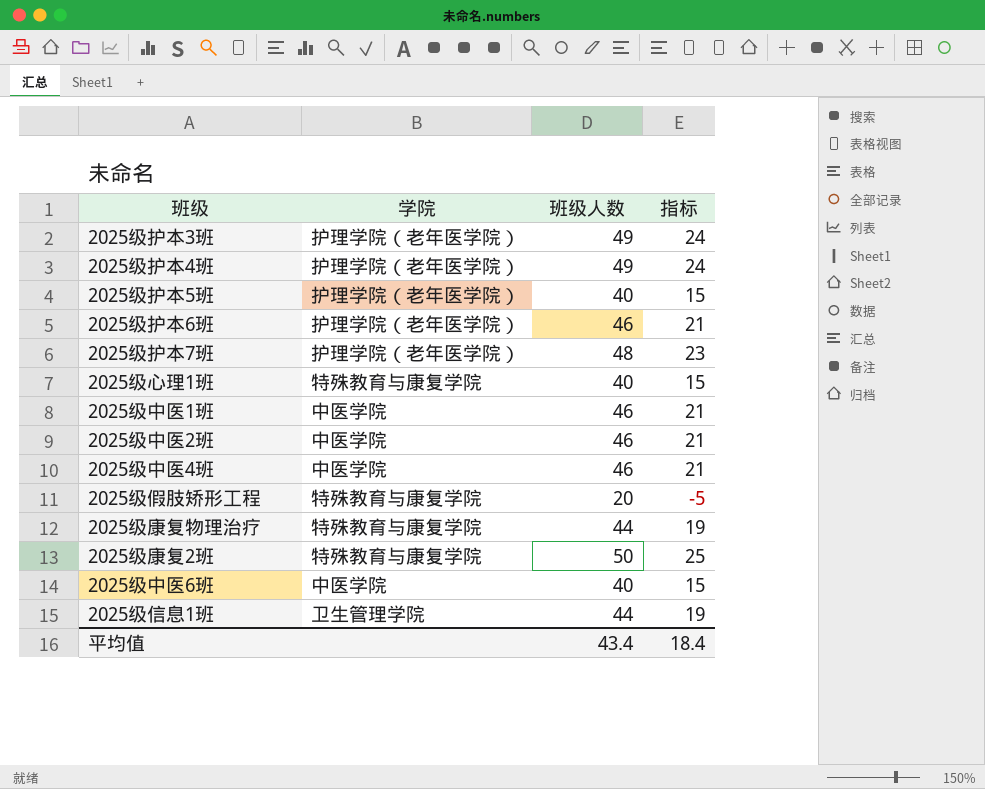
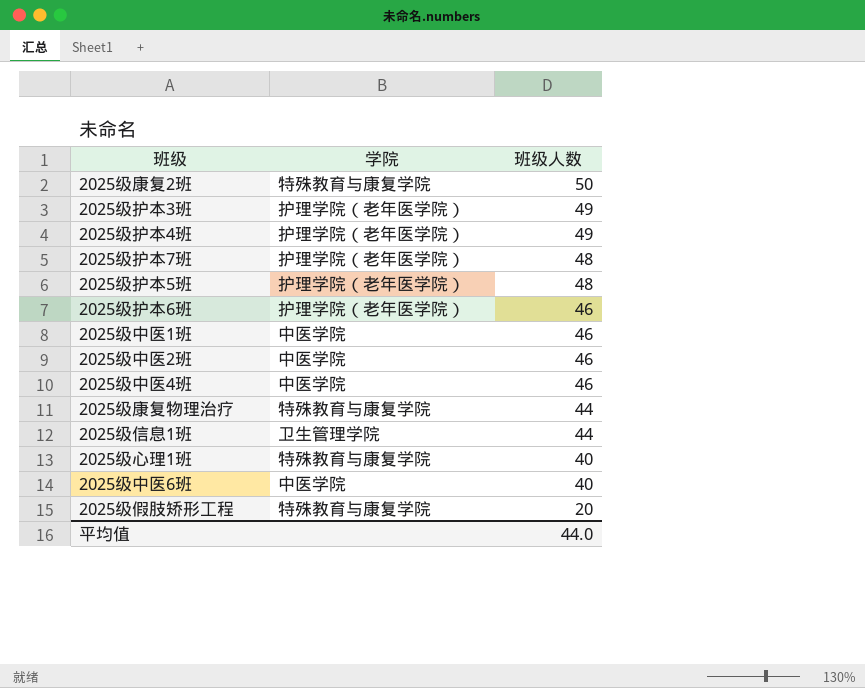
row order: none -> 班级人数 descending
column 指标 | formula: [班级人数] - 25 -> none
2025级护本5班 | 班级人数: 40 -> 48
平均值 | 班级人数: 43.4 -> 44.0

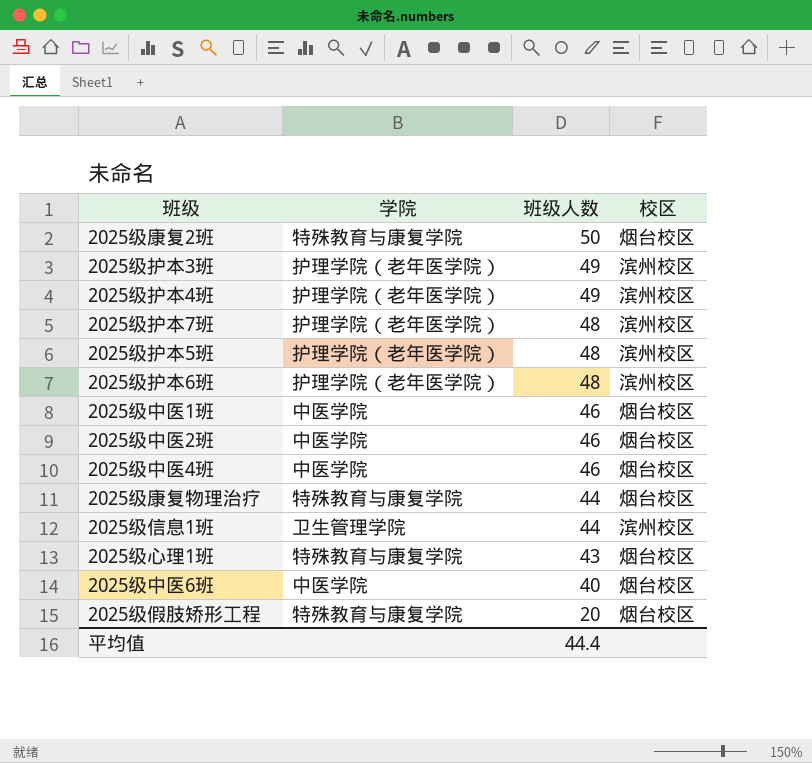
column 校区 | position: none -> 4
2025级护本6班 | 班级人数: 46 -> 48
2025级心理1班 | 班级人数: 40 -> 43
平均值 | 班级人数: 44.0 -> 44.4

